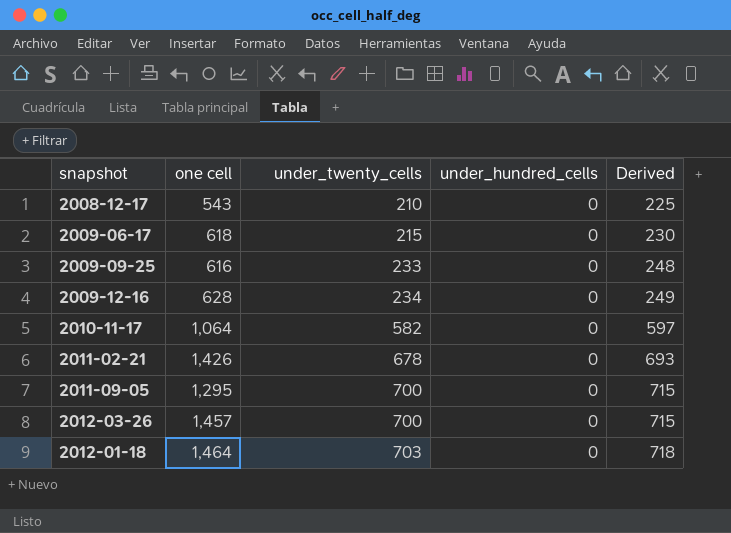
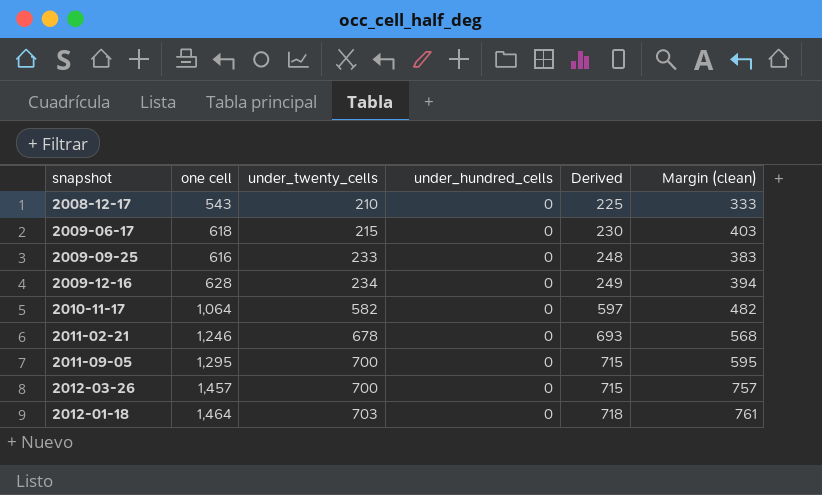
column Margin (clean) | formula: none -> [one cell] - [under_twenty_cells]
2011-02-21 | one cell: 1,426 -> 1,246

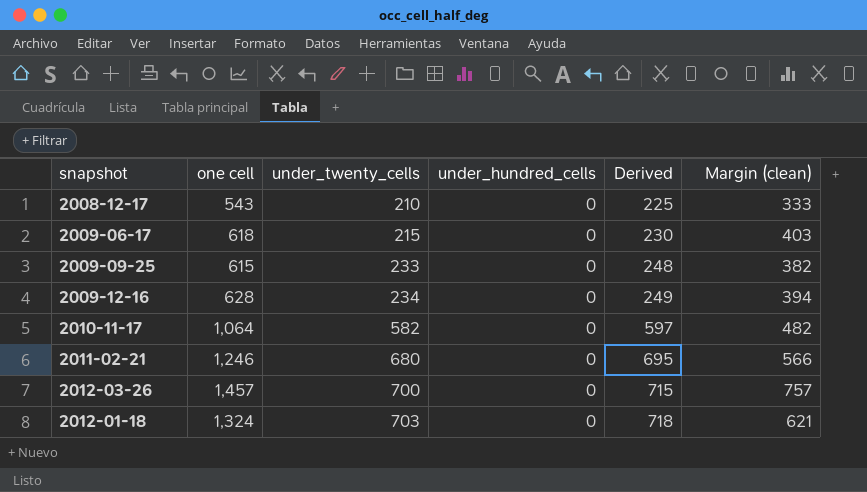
row 2011-09-05: 1,295 | 700 | 0 | 715 | 595 -> none
2009-09-25 | one cell: 616 -> 615
2009-09-25 | Margin (clean): 383 -> 382
2011-02-21 | under_twenty_cells: 678 -> 680
2011-02-21 | Derived: 693 -> 695
2011-02-21 | Margin (clean): 568 -> 566
2012-01-18 | one cell: 1,464 -> 1,324
2012-01-18 | Margin (clean): 761 -> 621

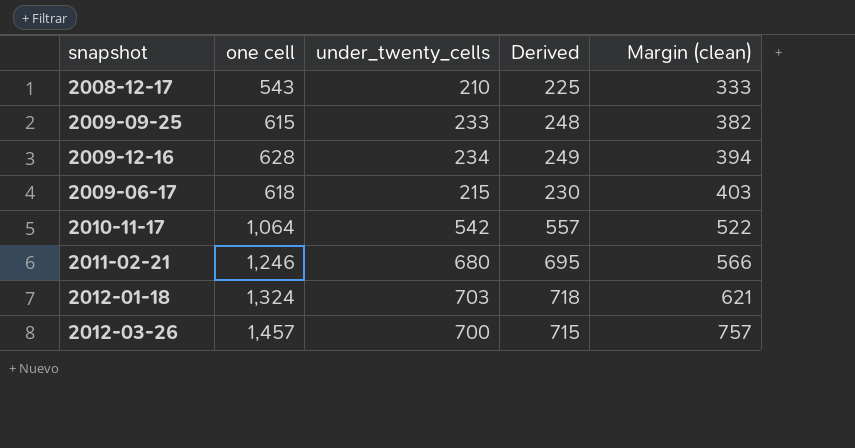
row order: under_twenty_cells ascending -> Margin (clean) ascending
column under_hundred_cells | position: 4 -> none
2010-11-17 | under_twenty_cells: 582 -> 542
2010-11-17 | Derived: 597 -> 557
2010-11-17 | Margin (clean): 482 -> 522

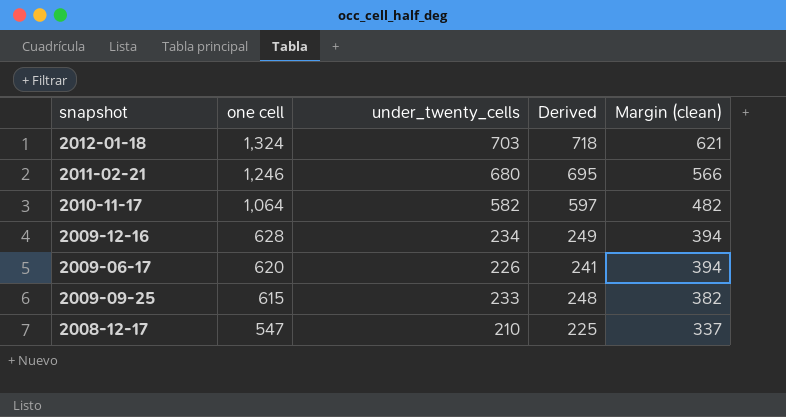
row order: Margin (clean) ascending -> one cell descending
row 2012-03-26: 1,457 | 700 | 715 | 757 -> none
2010-11-17 | under_twenty_cells: 542 -> 582
2010-11-17 | Derived: 557 -> 597
2010-11-17 | Margin (clean): 522 -> 482
2009-06-17 | one cell: 618 -> 620
2009-06-17 | under_twenty_cells: 215 -> 226
2009-06-17 | Derived: 230 -> 241
2009-06-17 | Margin (clean): 403 -> 394
2008-12-17 | one cell: 543 -> 547
2008-12-17 | Margin (clean): 333 -> 337

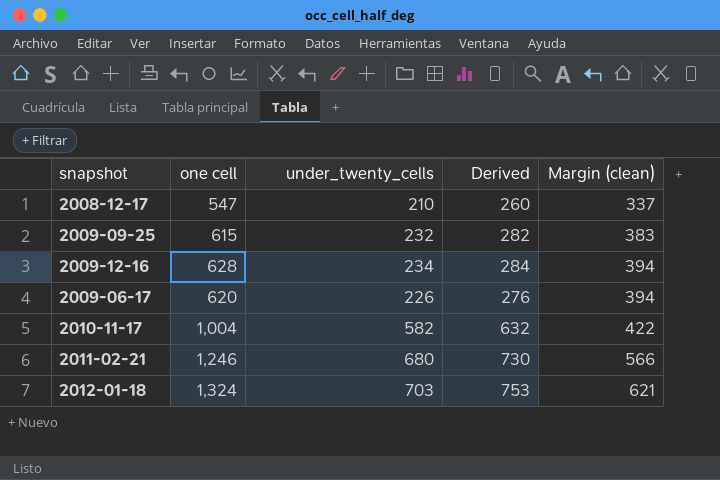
row order: one cell descending -> Margin (clean) ascending
column Derived | formula: [under_twenty_cells] + 15 -> [under_twenty_cells] + 50
2009-09-25 | under_twenty_cells: 233 -> 232
2009-09-25 | Margin (clean): 382 -> 383
2010-11-17 | one cell: 1,064 -> 1,004
2010-11-17 | Margin (clean): 482 -> 422

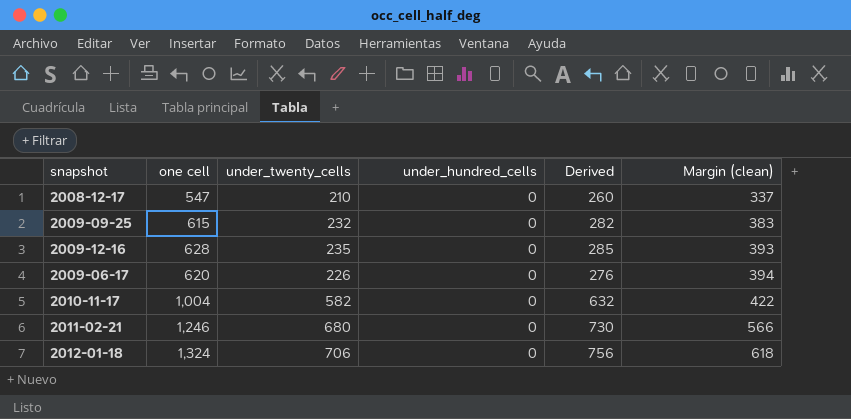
column under_hundred_cells | position: none -> 4
2009-12-16 | under_twenty_cells: 234 -> 235
2009-12-16 | Derived: 284 -> 285
2009-12-16 | Margin (clean): 394 -> 393
2012-01-18 | under_twenty_cells: 703 -> 706
2012-01-18 | Derived: 753 -> 756
2012-01-18 | Margin (clean): 621 -> 618

